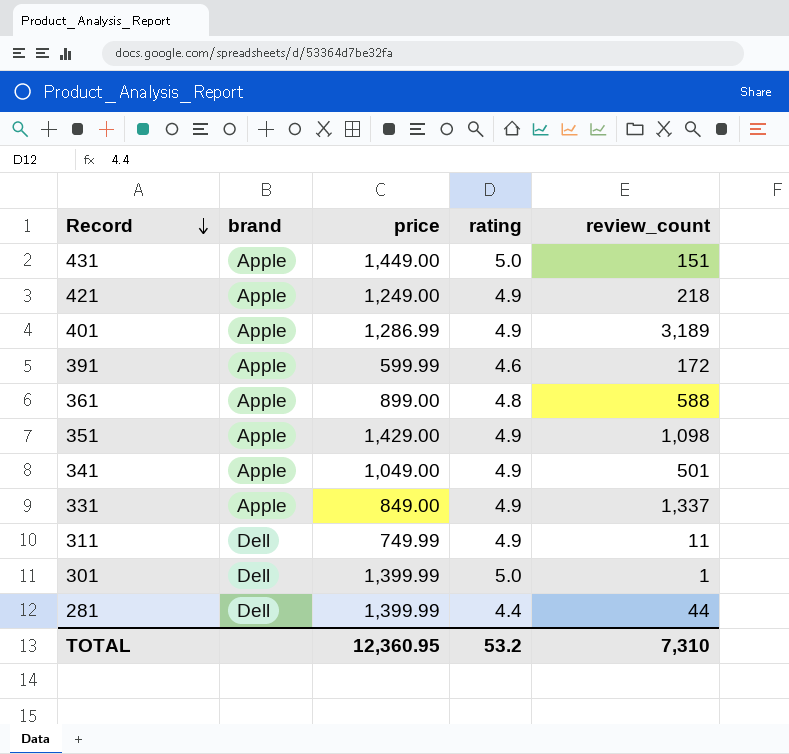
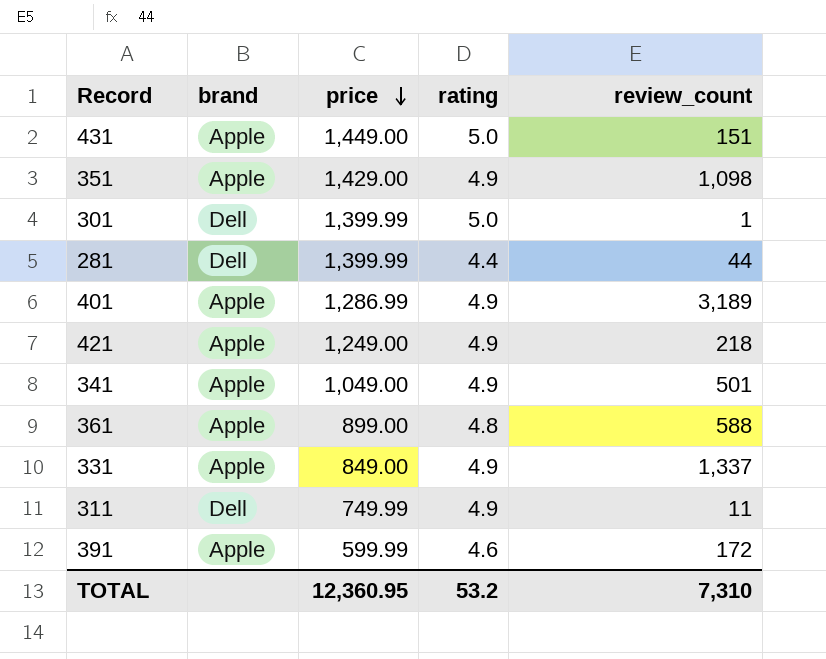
row order: Record descending -> price descending

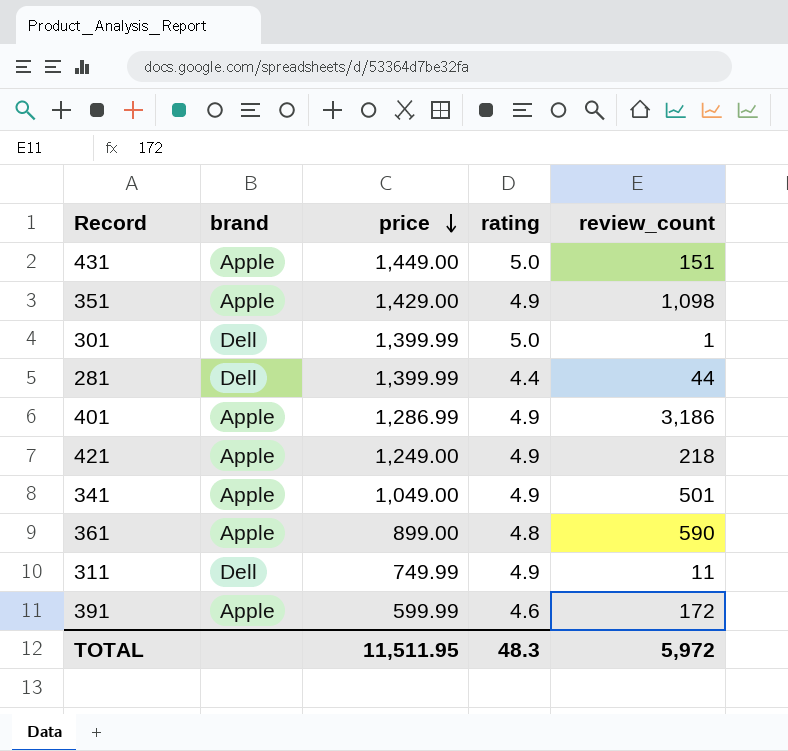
row 331: Apple | 849.00 | 4.9 | 1,337 -> none
401 | review_count: 3,189 -> 3,186
361 | review_count: 588 -> 590
TOTAL | price: 12,360.95 -> 11,511.95
TOTAL | rating: 53.2 -> 48.3
TOTAL | review_count: 7,310 -> 5,972

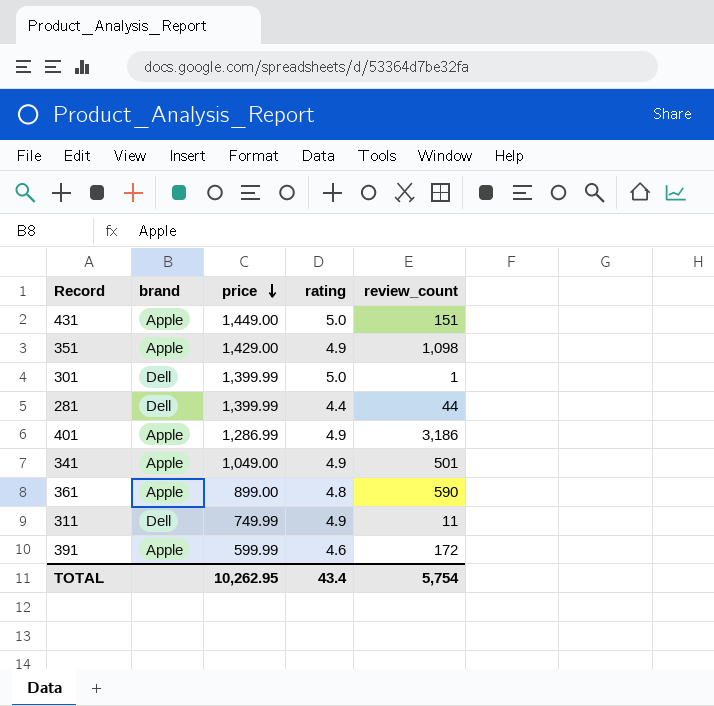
row 421: Apple | 1,249.00 | 4.9 | 218 -> none
TOTAL | price: 11,511.95 -> 10,262.95
TOTAL | rating: 48.3 -> 43.4
TOTAL | review_count: 5,972 -> 5,754

